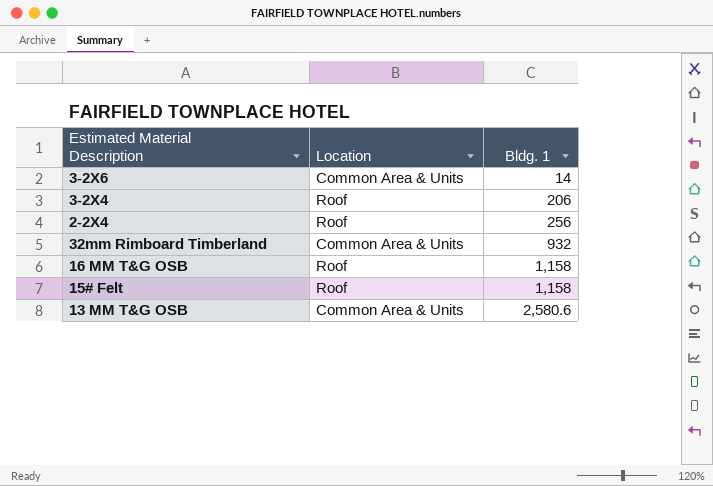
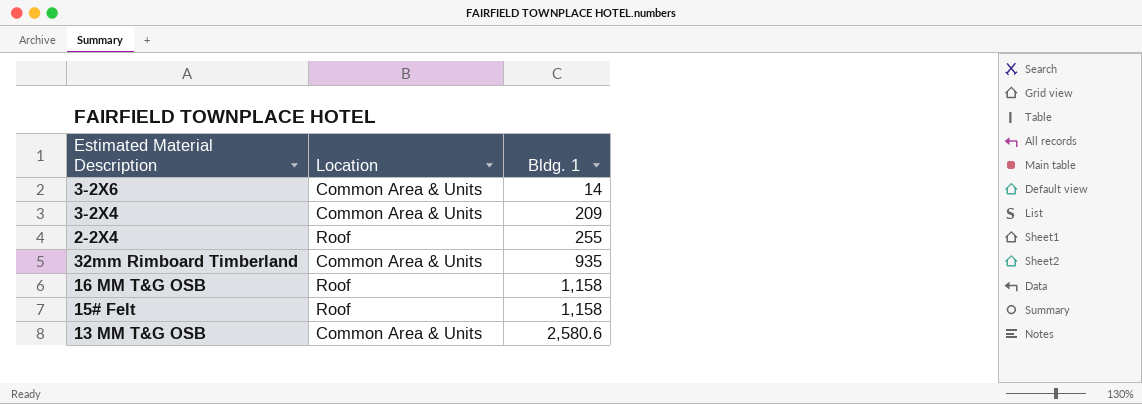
3-2X4 | Location: Roof -> Common Area & Units
3-2X4 | Bldg. 1: 206 -> 209
2-2X4 | Bldg. 1: 256 -> 255
32mm Rimboard Timberland | Bldg. 1: 932 -> 935

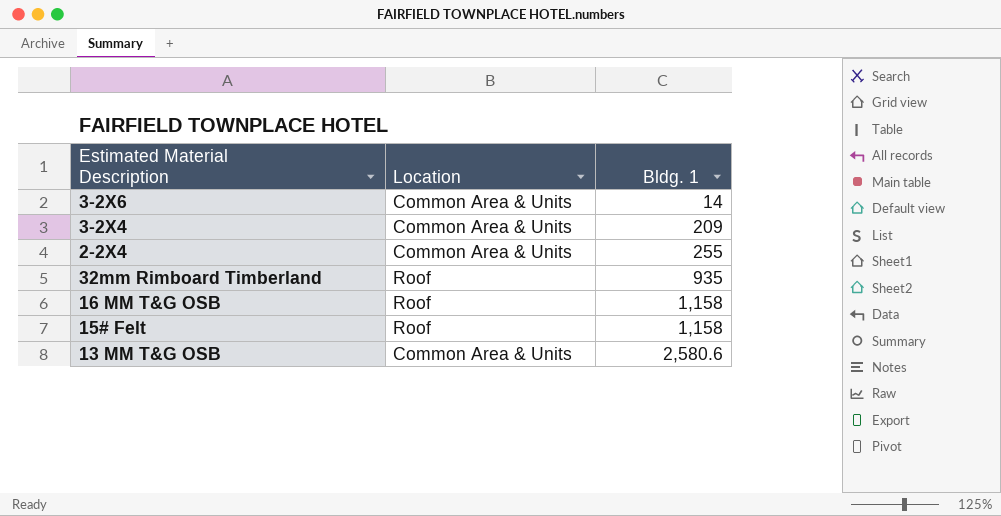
2-2X4 | Location: Roof -> Common Area & Units
32mm Rimboard Timberland | Location: Common Area & Units -> Roof

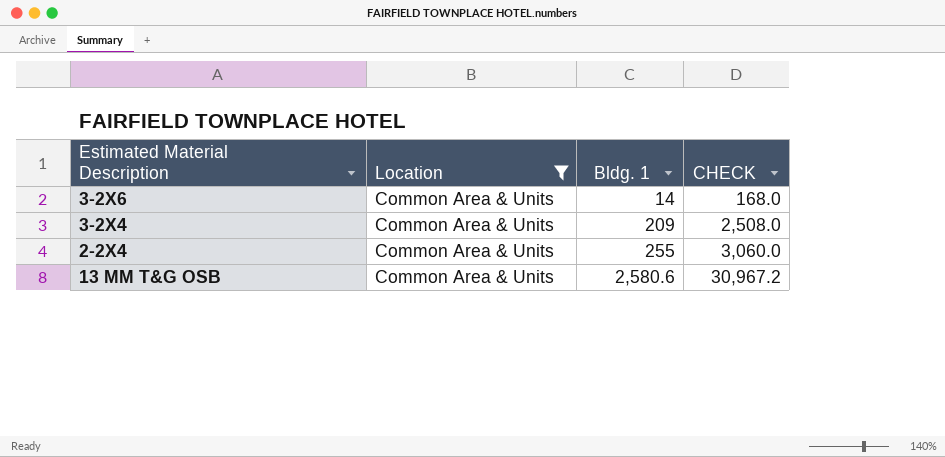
filter: none -> Location = Common Area & Units
column CHECK | formula: none -> [Bldg. 1] * 12

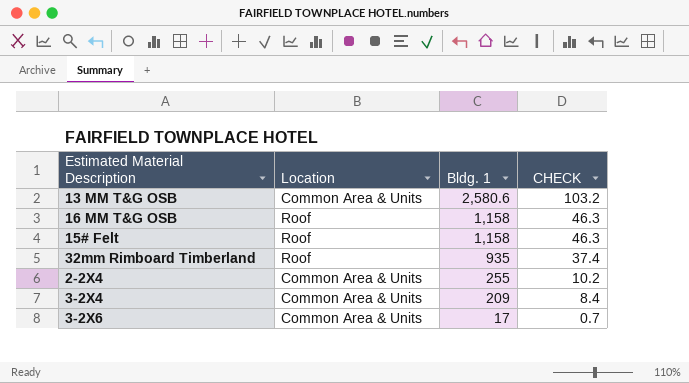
filter: Location = Common Area & Units -> none
row order: Bldg. 1 ascending -> Bldg. 1 descending
column CHECK | formula: [Bldg. 1] * 12 -> [Bldg. 1] * 0.04
3-2X6 | Bldg. 1: 14 -> 17

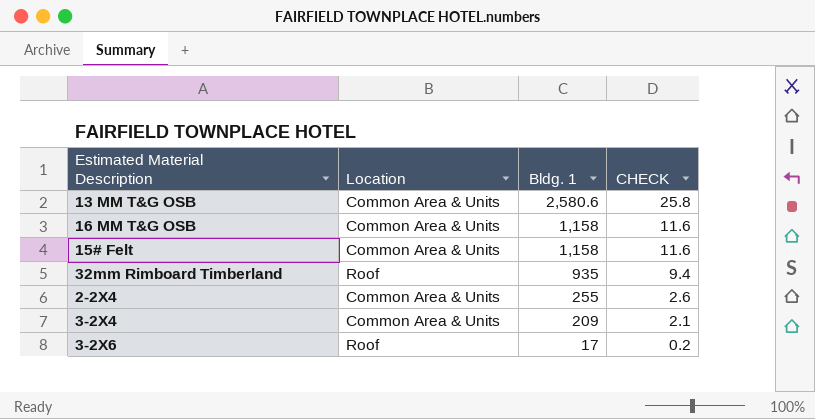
column CHECK | formula: [Bldg. 1] * 0.04 -> [Bldg. 1] * 0.01
16 MM T&G OSB | Location: Roof -> Common Area & Units
15# Felt | Location: Roof -> Common Area & Units
3-2X6 | Location: Common Area & Units -> Roof

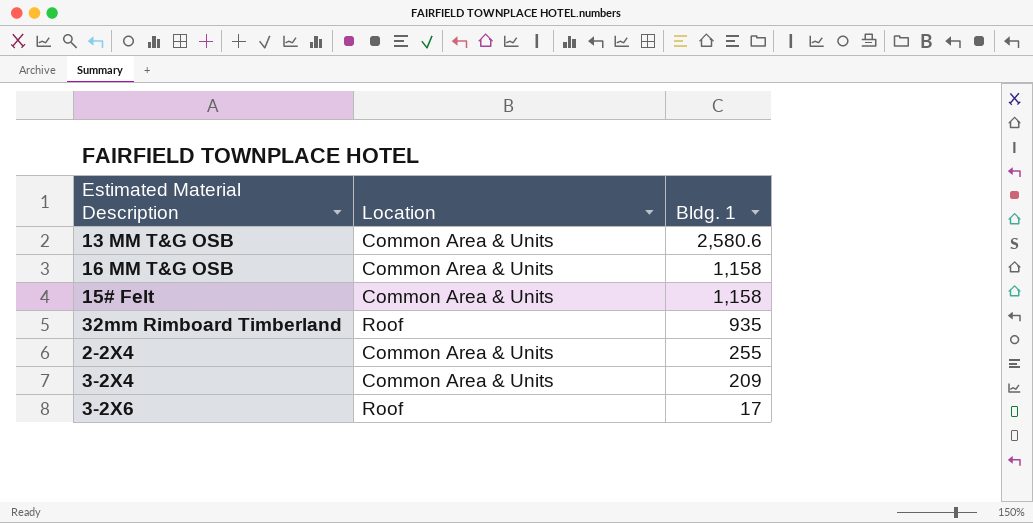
column CHECK | formula: [Bldg. 1] * 0.01 -> none

